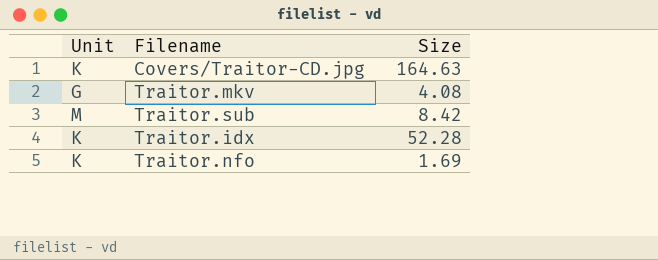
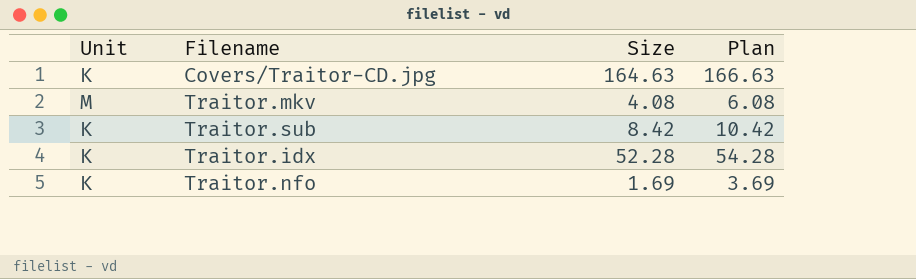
column Plan | formula: none -> [Size] + 2
Traitor.mkv | Unit: G -> M
Traitor.sub | Unit: M -> K

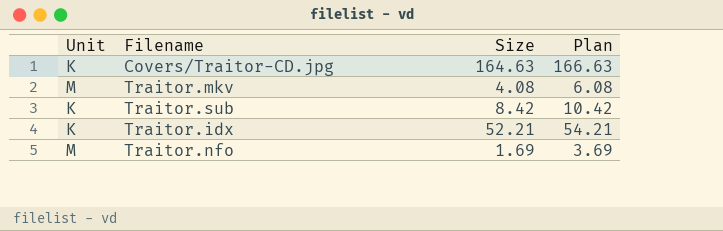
Traitor.idx | Size: 52.28 -> 52.21
Traitor.idx | Plan: 54.28 -> 54.21
Traitor.nfo | Unit: K -> M

